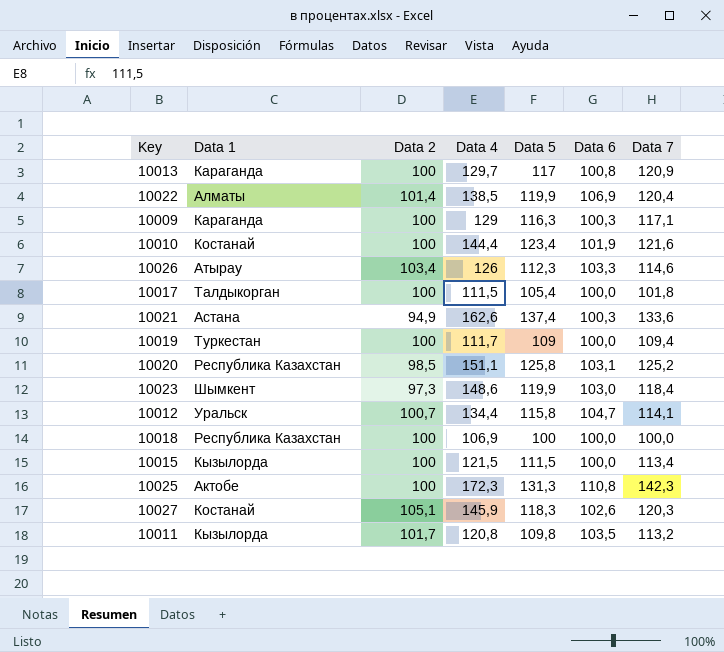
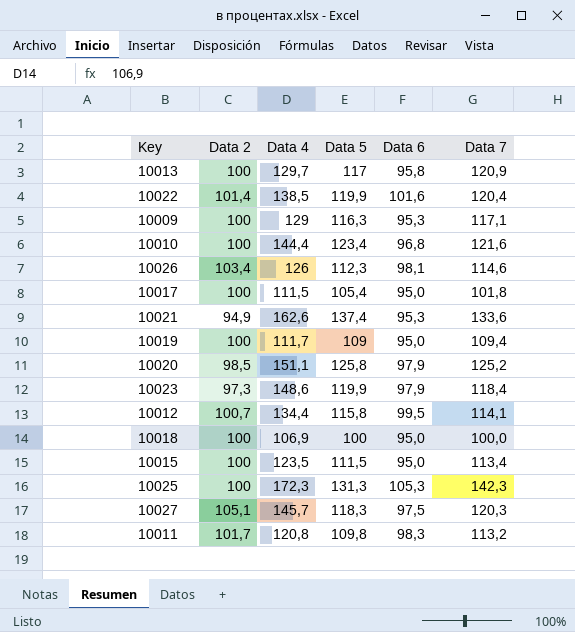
column Data 1 | position: 2 -> none
10013 | Data 6: 100,8 -> 95,8
10022 | Data 6: 106,9 -> 101,6
10009 | Data 6: 100,3 -> 95,3
10010 | Data 6: 101,9 -> 96,8
10026 | Data 6: 103,3 -> 98,1
10017 | Data 6: 100,0 -> 95,0
10021 | Data 6: 100,3 -> 95,3
10019 | Data 6: 100,0 -> 95,0
10020 | Data 6: 103,1 -> 97,9
10023 | Data 6: 103,0 -> 97,9
10012 | Data 6: 104,7 -> 99,5
10018 | Data 6: 100,0 -> 95,0
10015 | Data 4: 121,5 -> 123,5
10015 | Data 6: 100,0 -> 95,0
10025 | Data 6: 110,8 -> 105,3
10027 | Data 4: 145,9 -> 145,7
10027 | Data 6: 102,6 -> 97,5
10011 | Data 6: 103,5 -> 98,3

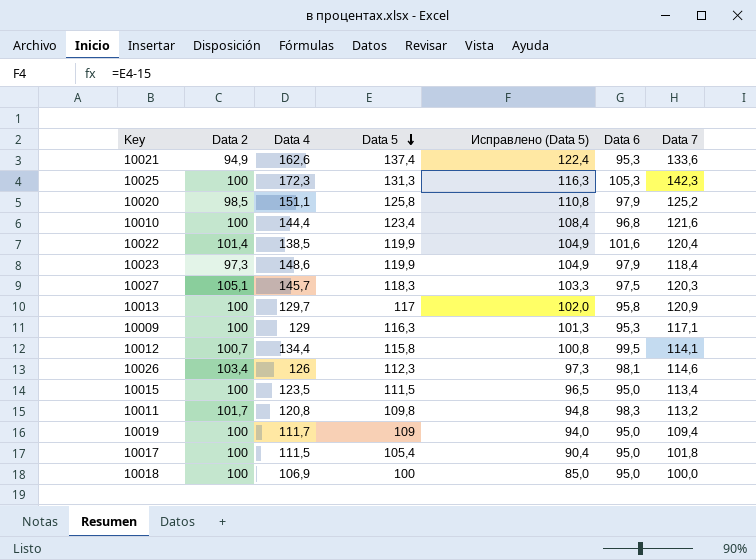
row order: none -> Data 5 descending
column Исправлено (Data 5) | formula: none -> [Data 5] - 15

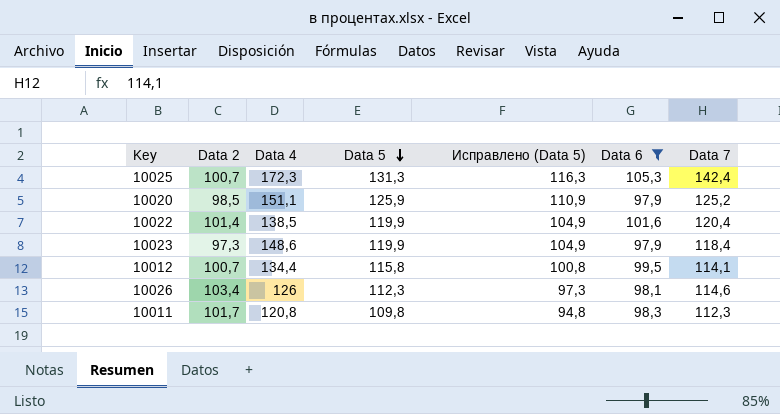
filter: none -> Data 6 >= 97,9
10025 | Data 2: 100 -> 100,7
10025 | Data 7: 142,3 -> 142,4
10020 | Data 5: 125,8 -> 125,9
10020 | Исправлено (Data 5): 110,8 -> 110,9
10011 | Data 7: 113,2 -> 112,3

